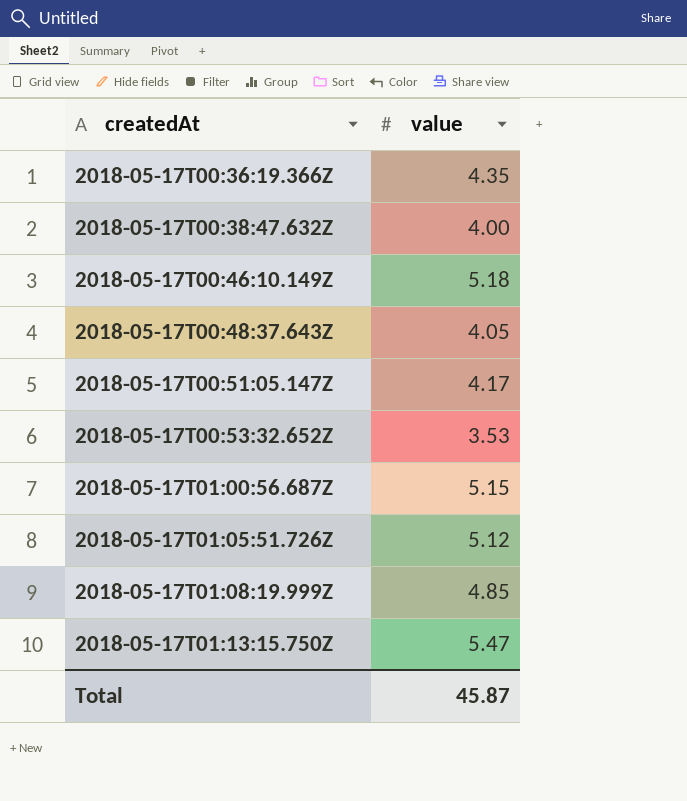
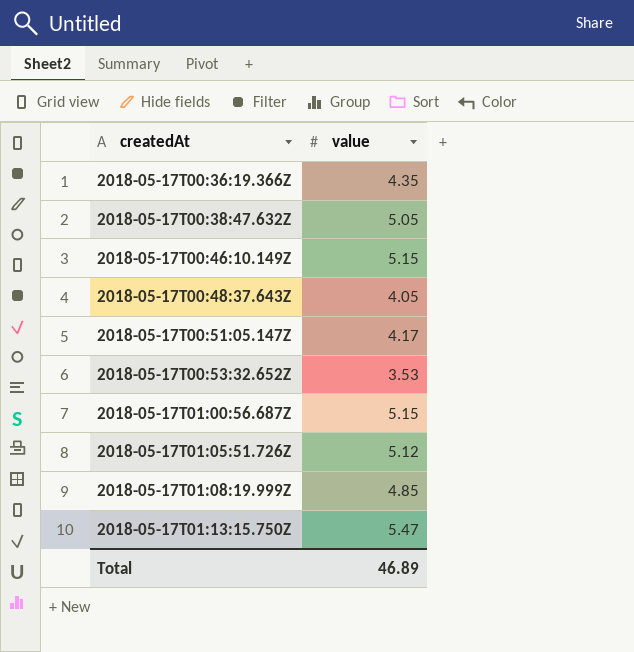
2018-05-17T00:38:47.632Z | value: 4.00 -> 5.05
2018-05-17T00:46:10.149Z | value: 5.18 -> 5.15
Total | value: 45.87 -> 46.89

